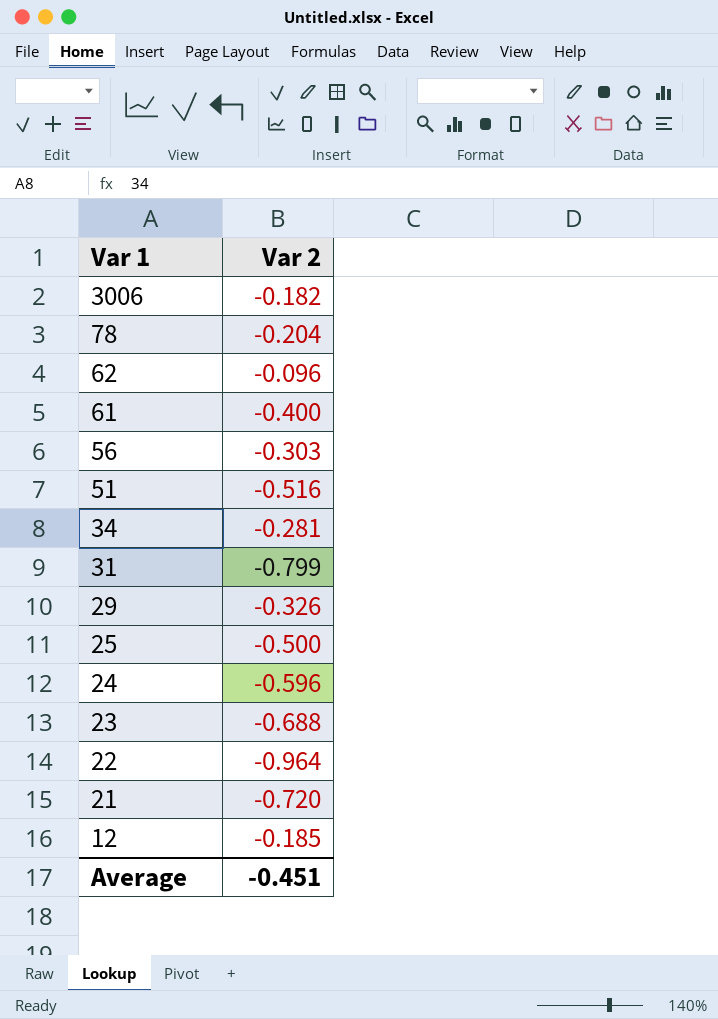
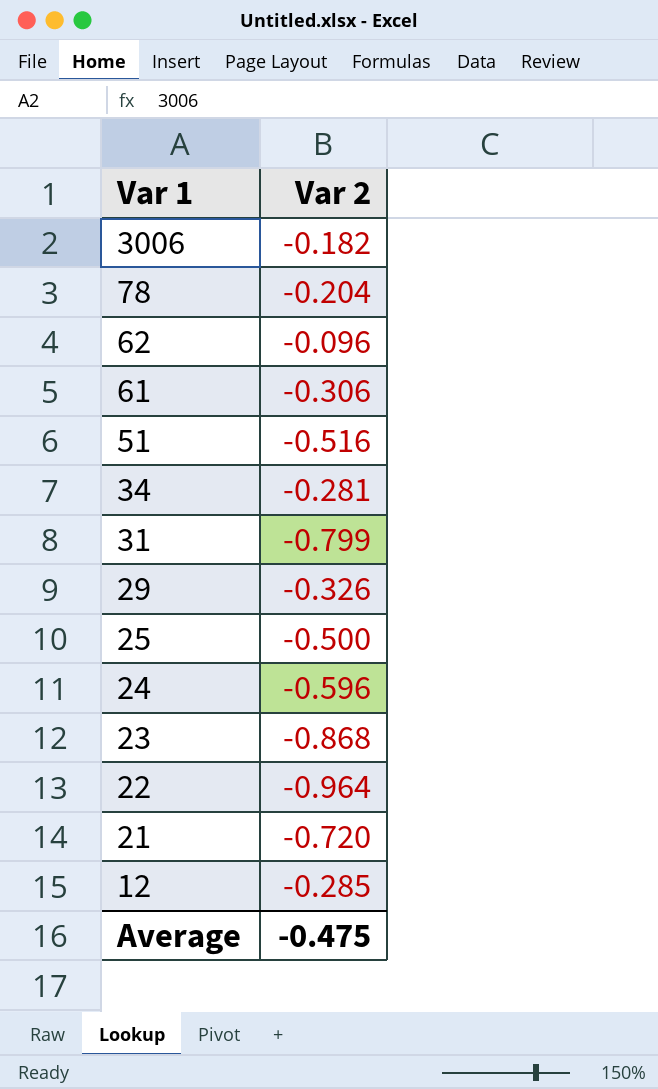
row 56: -0.303 -> none
61 | Var 2: -0.400 -> -0.306
23 | Var 2: -0.688 -> -0.868
12 | Var 2: -0.185 -> -0.285
Average | Var 2: -0.451 -> -0.475

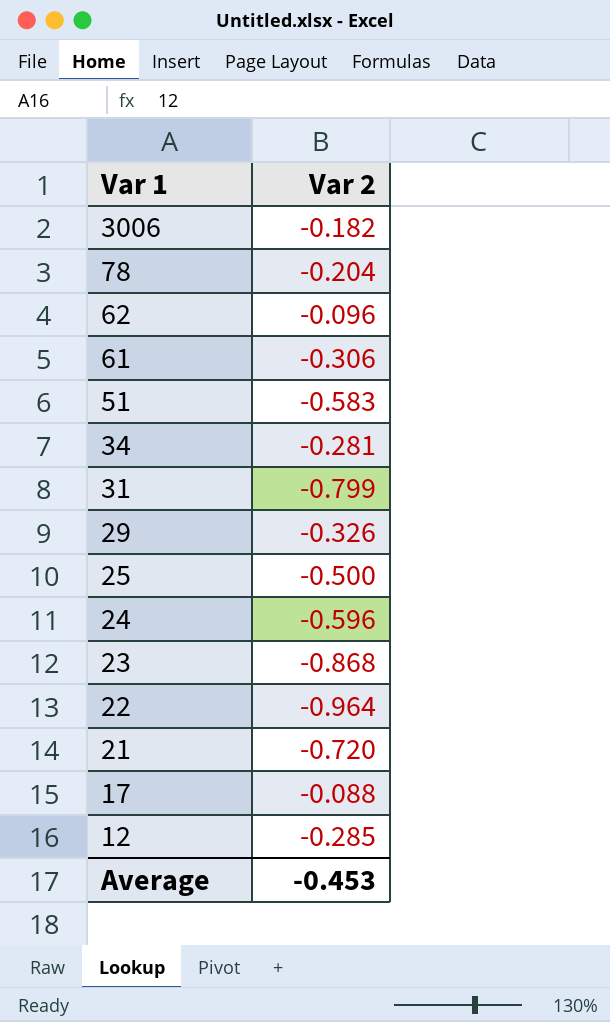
51 | Var 2: -0.516 -> -0.583
row 17: none -> -0.088
Average | Var 2: -0.475 -> -0.453

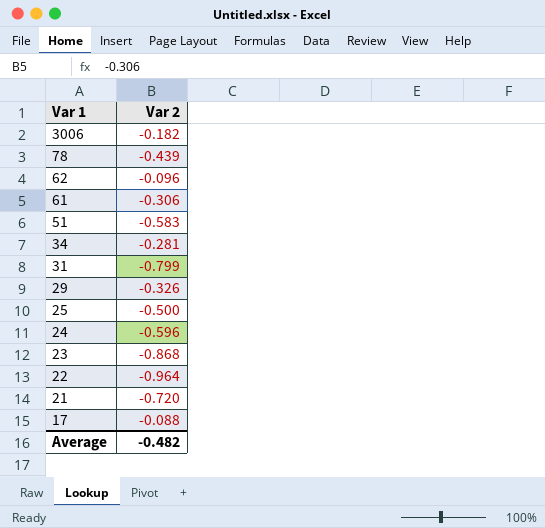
row 12: -0.285 -> none
78 | Var 2: -0.204 -> -0.439
Average | Var 2: -0.453 -> -0.482

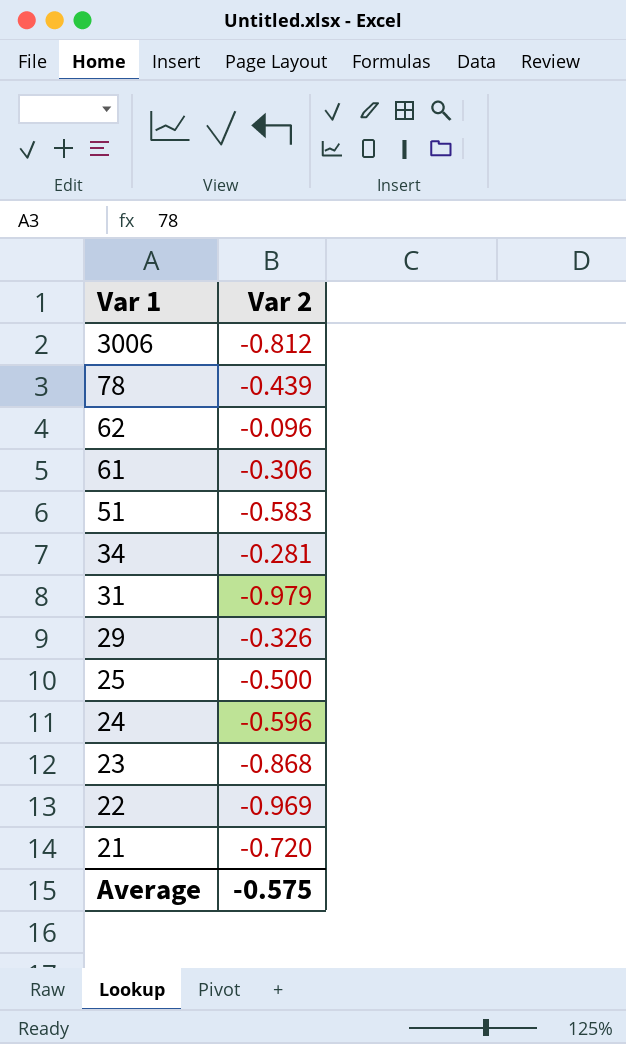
row 17: -0.088 -> none
3006 | Var 2: -0.182 -> -0.812
31 | Var 2: -0.799 -> -0.979
22 | Var 2: -0.964 -> -0.969
Average | Var 2: -0.482 -> -0.575

